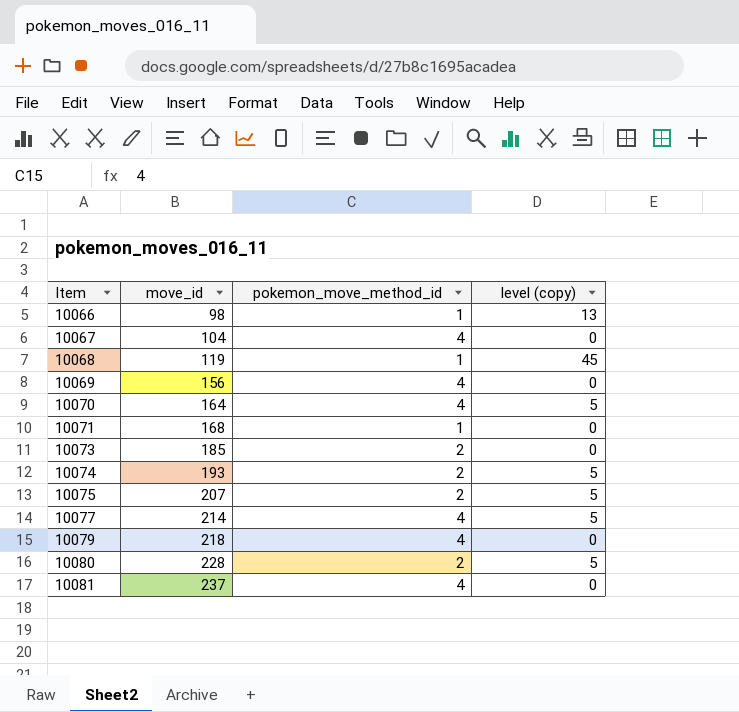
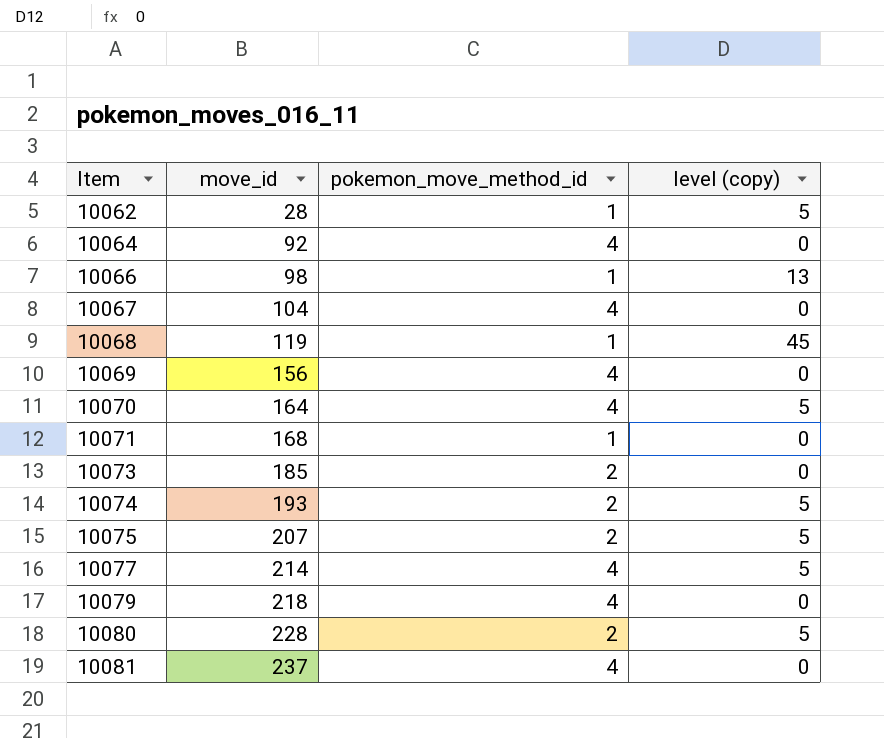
row 10062: none -> 28 | 1 | 5
row 10064: none -> 92 | 4 | 0

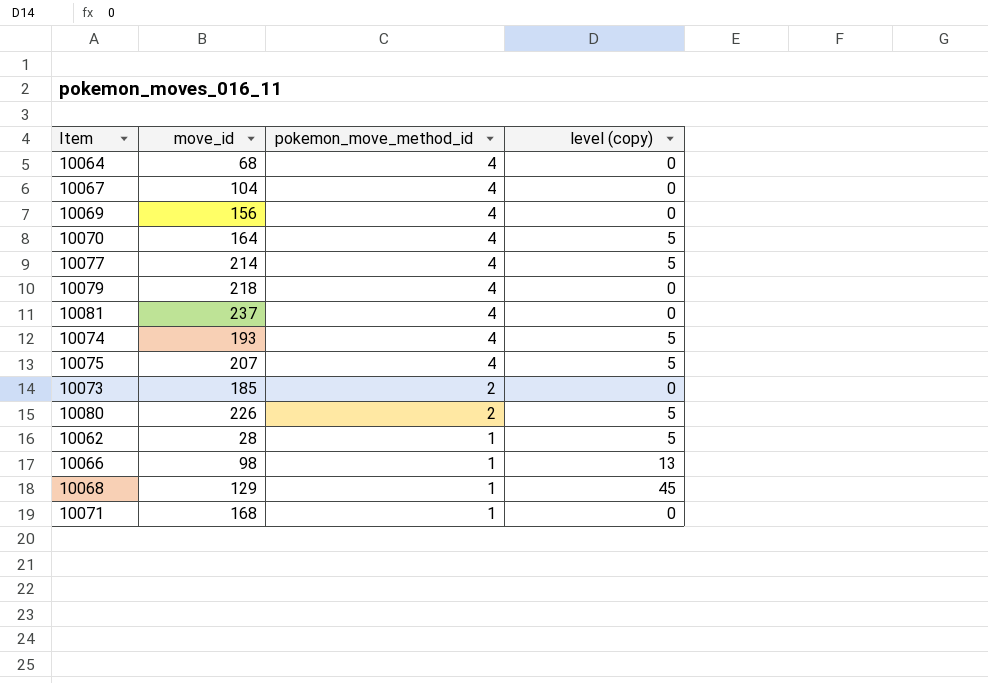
row order: Item ascending -> pokemon_move_method_id descending
10064 | move_id: 92 -> 68
10074 | pokemon_move_method_id: 2 -> 4
10075 | pokemon_move_method_id: 2 -> 4
10080 | move_id: 228 -> 226
10068 | move_id: 119 -> 129

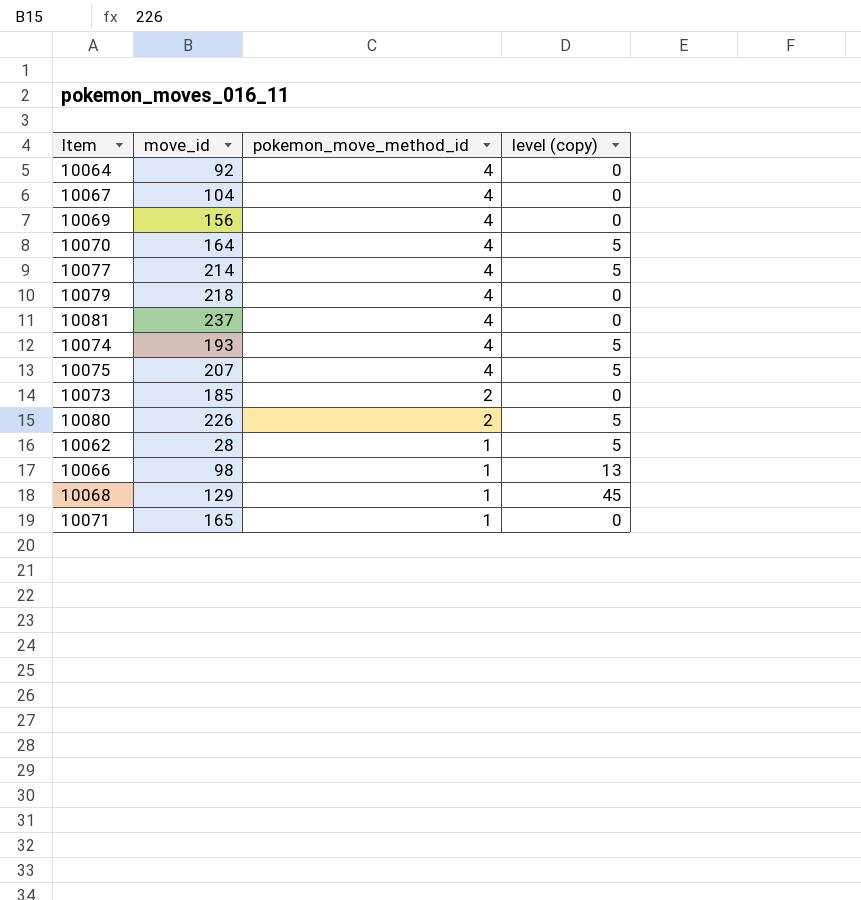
10064 | move_id: 68 -> 92
10071 | move_id: 168 -> 165

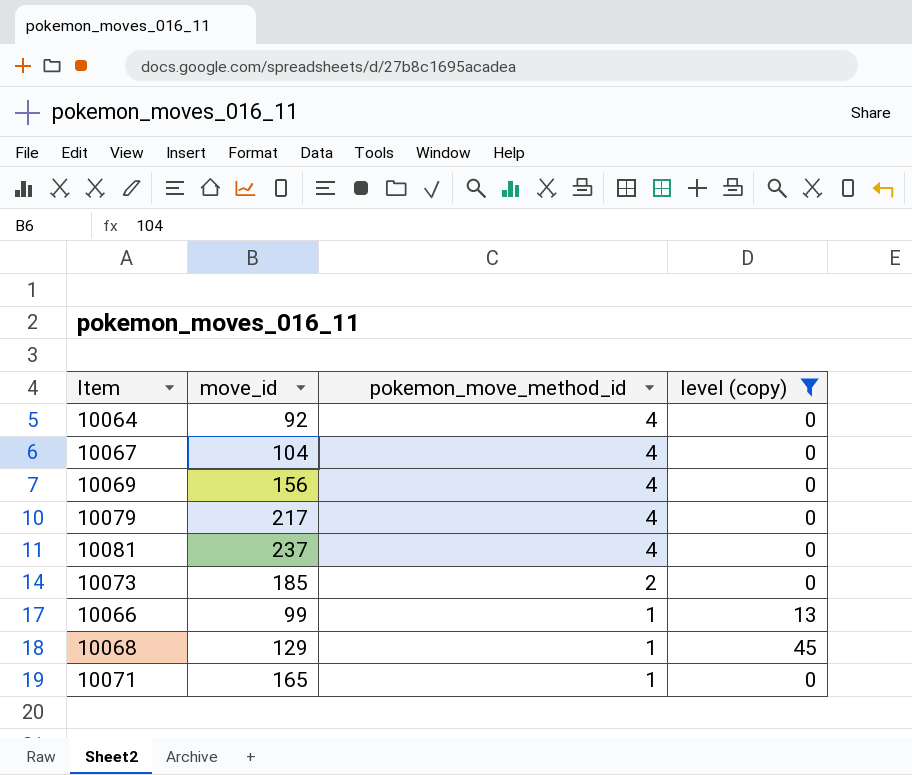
filter: none -> level (copy) != 5
10079 | move_id: 218 -> 217
10066 | move_id: 98 -> 99

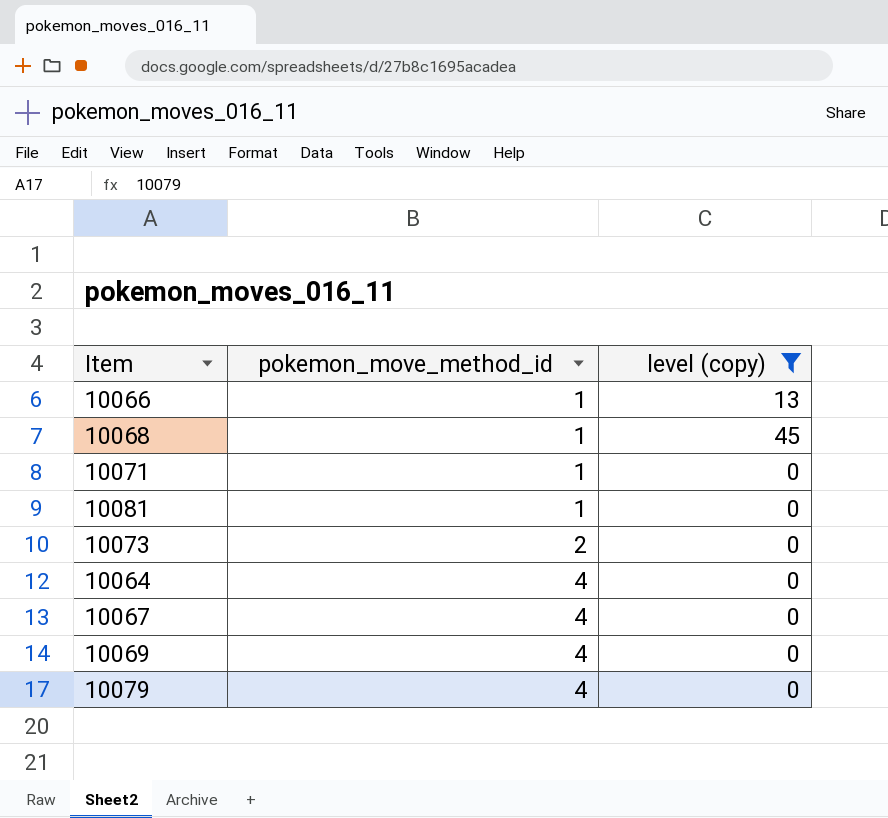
row order: pokemon_move_method_id descending -> pokemon_move_method_id ascending
column move_id | position: 2 -> none
10081 | pokemon_move_method_id: 4 -> 1

